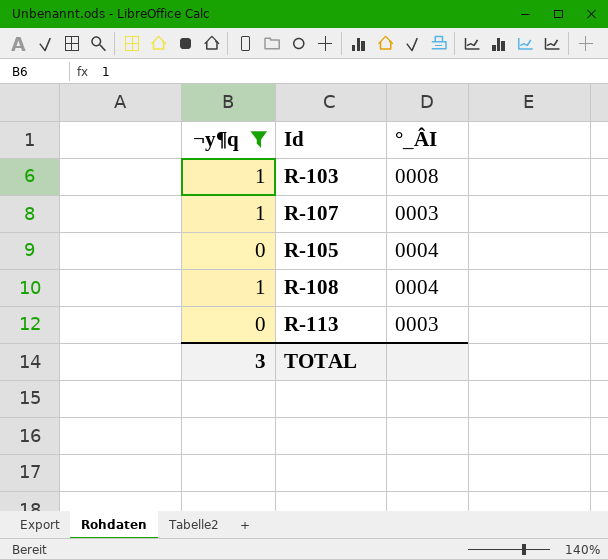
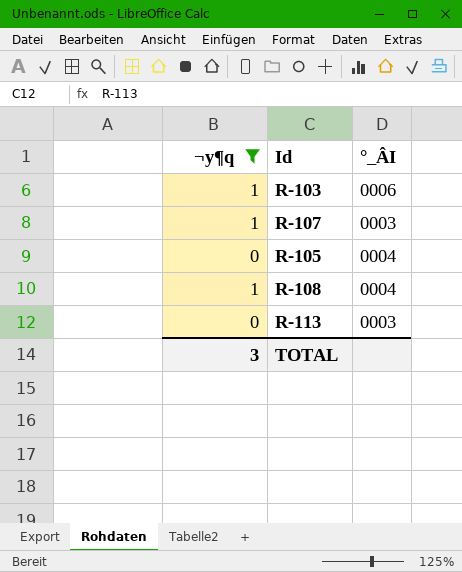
R-103 | °_ÂI: 0008 -> 0006

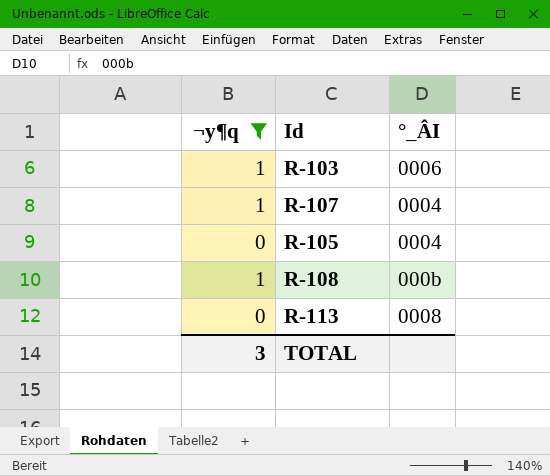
R-107 | °_ÂI: 0003 -> 0004
R-108 | °_ÂI: 0004 -> 000b
R-113 | °_ÂI: 0003 -> 0008

